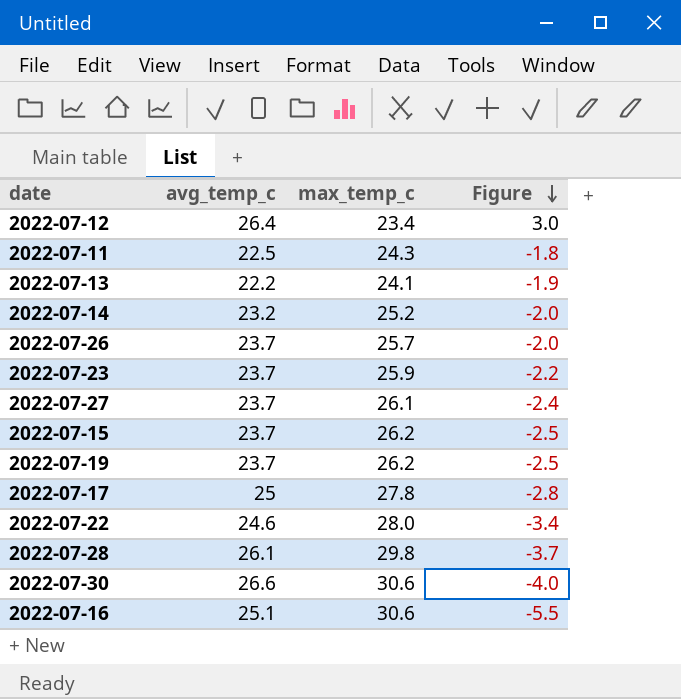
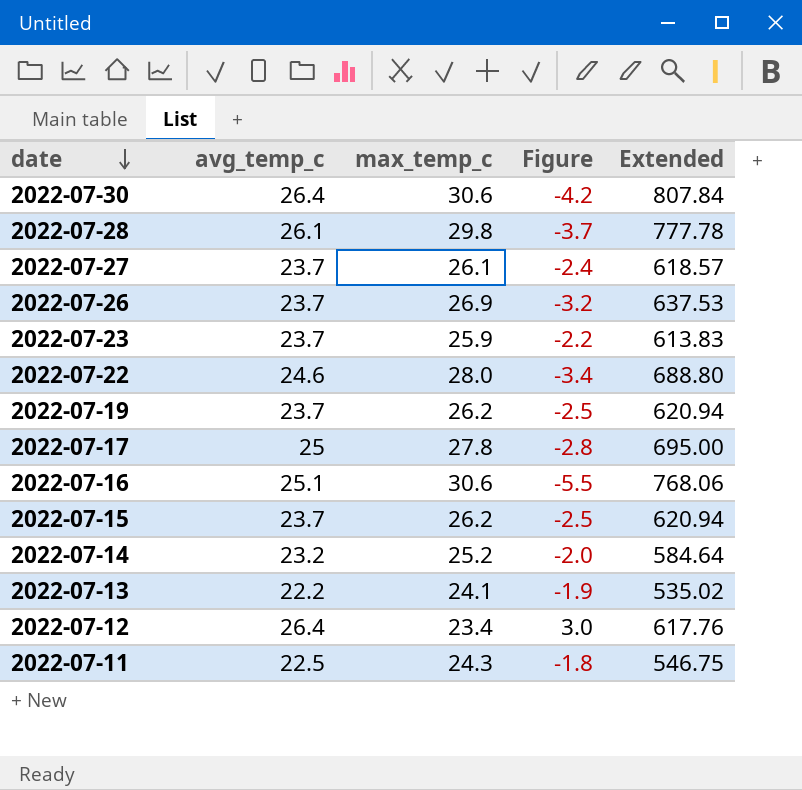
row order: Figure descending -> date descending
column Extended | formula: none -> [avg_temp_c] * [max_temp_c]
2022-07-30 | avg_temp_c: 26.6 -> 26.4
2022-07-30 | Figure: -4.0 -> -4.2
2022-07-26 | max_temp_c: 25.7 -> 26.9
2022-07-26 | Figure: -2.0 -> -3.2

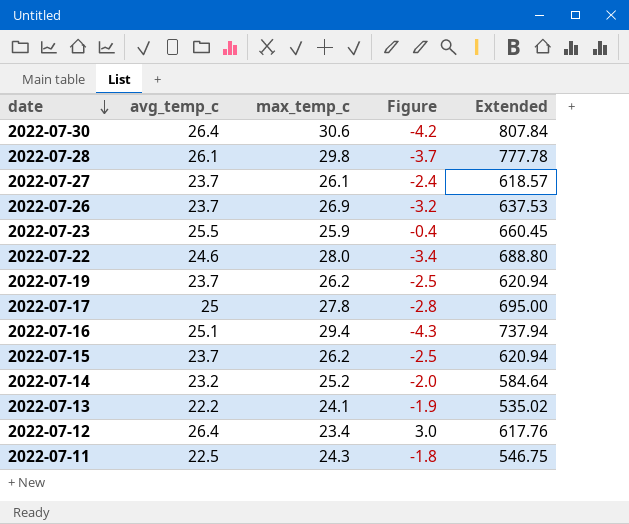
2022-07-23 | avg_temp_c: 23.7 -> 25.5
2022-07-23 | Figure: -2.2 -> -0.4
2022-07-23 | Extended: 613.83 -> 660.45
2022-07-16 | max_temp_c: 30.6 -> 29.4
2022-07-16 | Figure: -5.5 -> -4.3
2022-07-16 | Extended: 768.06 -> 737.94

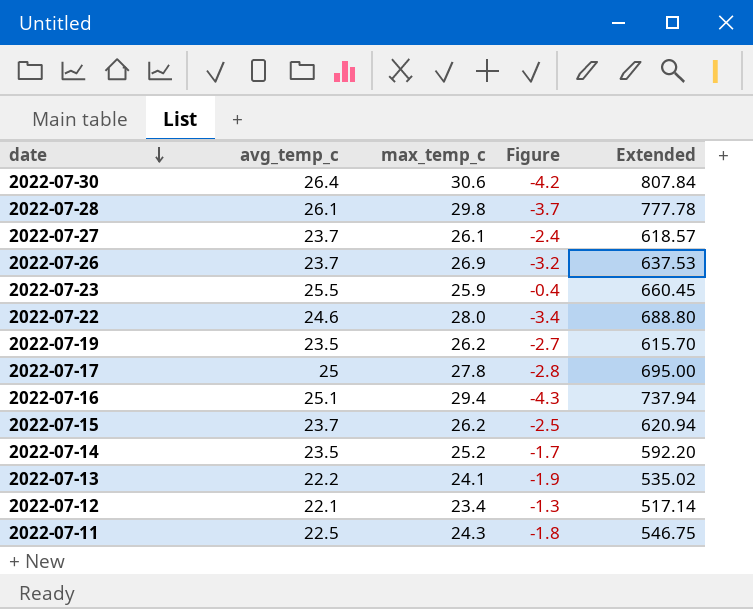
2022-07-19 | avg_temp_c: 23.7 -> 23.5
2022-07-19 | Figure: -2.5 -> -2.7
2022-07-19 | Extended: 620.94 -> 615.70
2022-07-14 | avg_temp_c: 23.2 -> 23.5
2022-07-14 | Figure: -2.0 -> -1.7
2022-07-14 | Extended: 584.64 -> 592.20
2022-07-12 | avg_temp_c: 26.4 -> 22.1
2022-07-12 | Figure: 3.0 -> -1.3
2022-07-12 | Extended: 617.76 -> 517.14

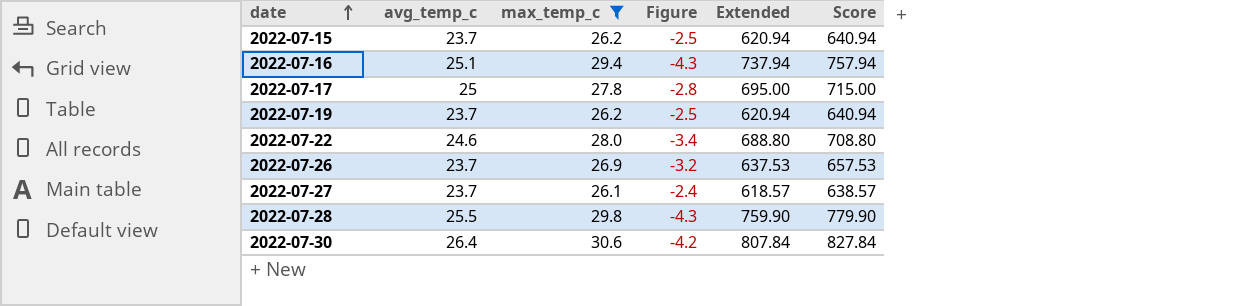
filter: none -> max_temp_c >= 26.1
row order: date descending -> date ascending
column Score | formula: none -> [Extended] + 20
2022-07-19 | avg_temp_c: 23.5 -> 23.7
2022-07-19 | Figure: -2.7 -> -2.5
2022-07-19 | Extended: 615.70 -> 620.94
2022-07-28 | avg_temp_c: 26.1 -> 25.5
2022-07-28 | Figure: -3.7 -> -4.3
2022-07-28 | Extended: 777.78 -> 759.90

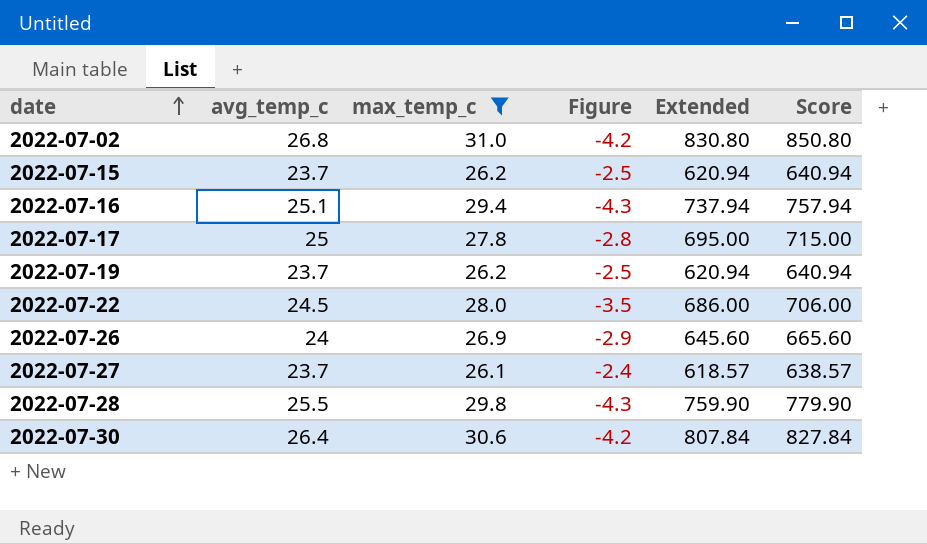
row 2022-07-02: none -> 26.8 | 31.0 | -4.2 | 830.80 | 850.80
2022-07-22 | avg_temp_c: 24.6 -> 24.5
2022-07-22 | Figure: -3.4 -> -3.5
2022-07-22 | Extended: 688.80 -> 686.00
2022-07-22 | Score: 708.80 -> 706.00
2022-07-26 | avg_temp_c: 23.7 -> 24
2022-07-26 | Figure: -3.2 -> -2.9
2022-07-26 | Extended: 637.53 -> 645.60
2022-07-26 | Score: 657.53 -> 665.60

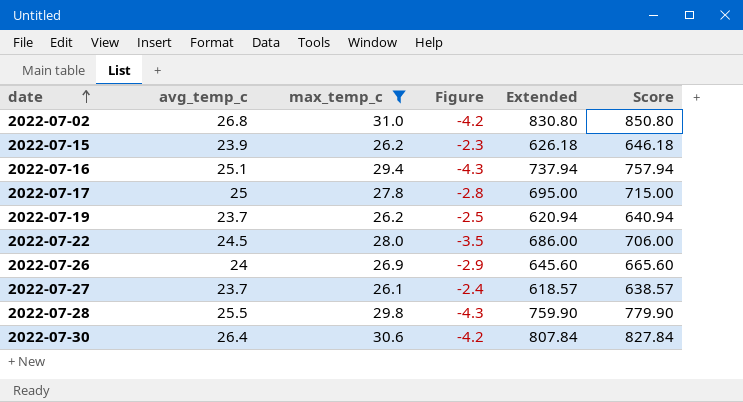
2022-07-15 | avg_temp_c: 23.7 -> 23.9
2022-07-15 | Figure: -2.5 -> -2.3
2022-07-15 | Extended: 620.94 -> 626.18
2022-07-15 | Score: 640.94 -> 646.18

